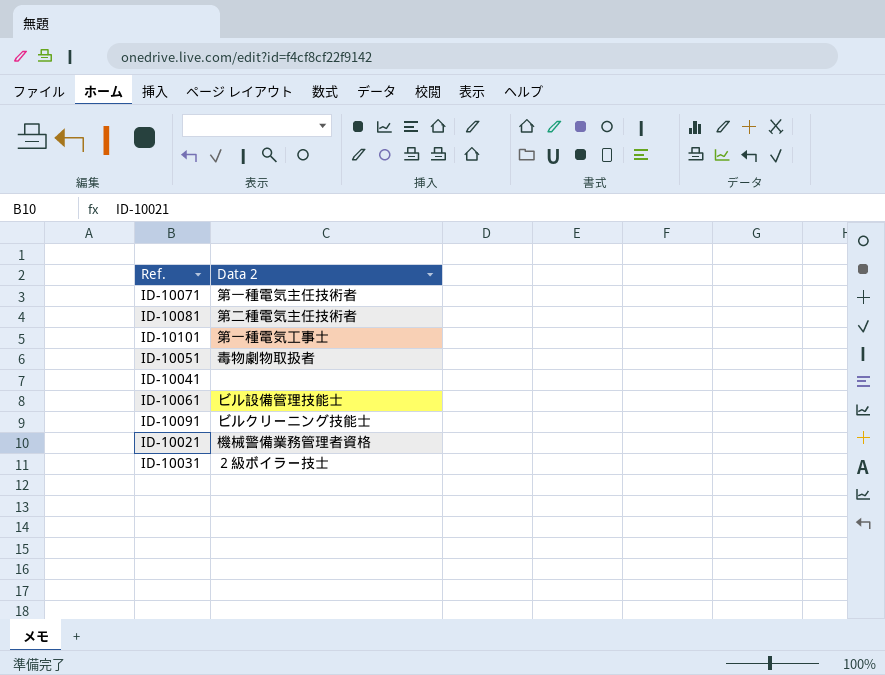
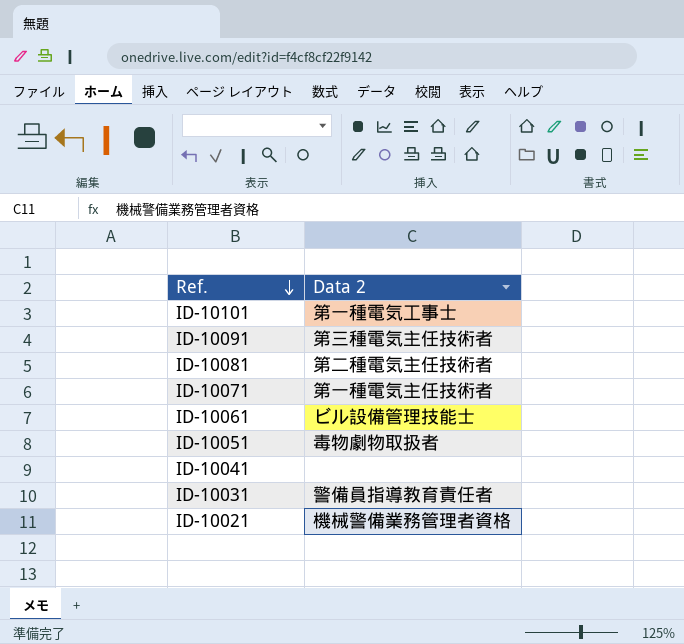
row order: none -> Ref. descending
ID-10091 | Data 2: ビルクリーニング技能士 -> 第三種電気主任技術者
ID-10031 | Data 2: ２級ボイラー技士 -> 警備員指導教育責任者

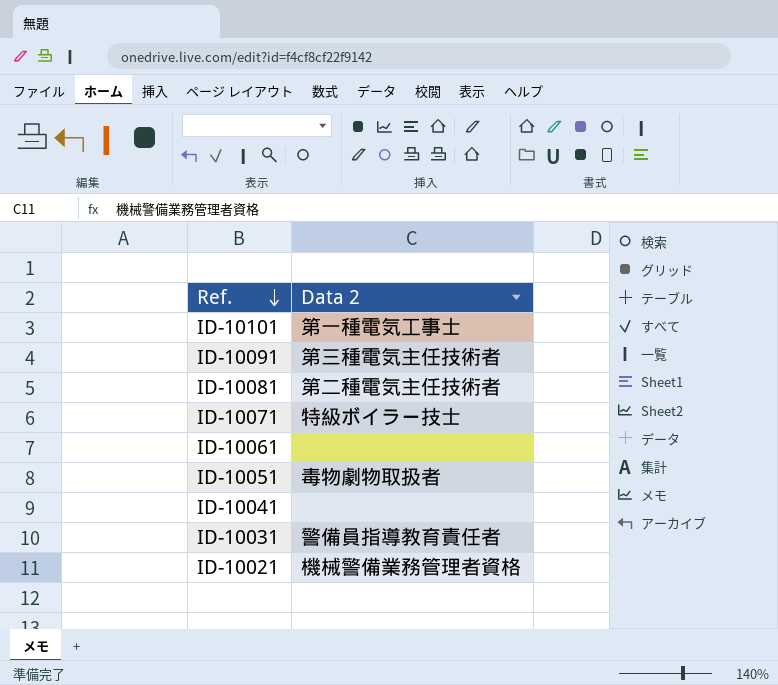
ID-10071 | Data 2: 第一種電気主任技術者 -> 特級ボイラー技士
ID-10061 | Data 2: ビル設備管理技能士 -> none

